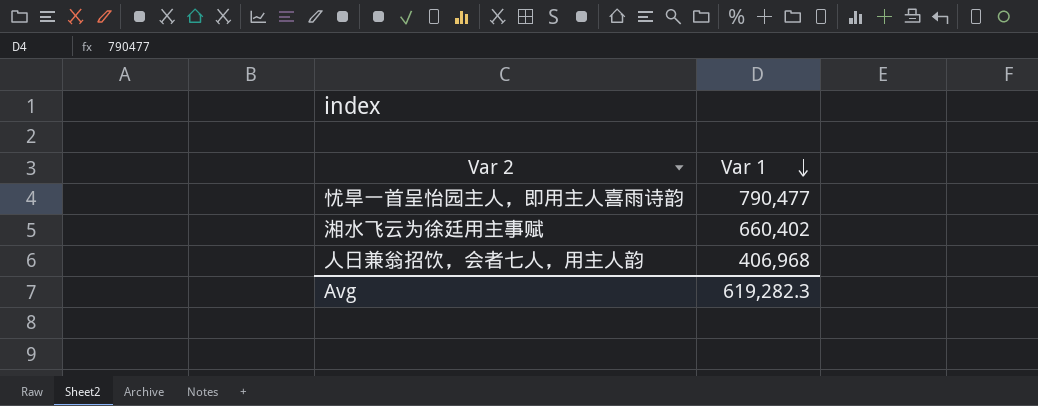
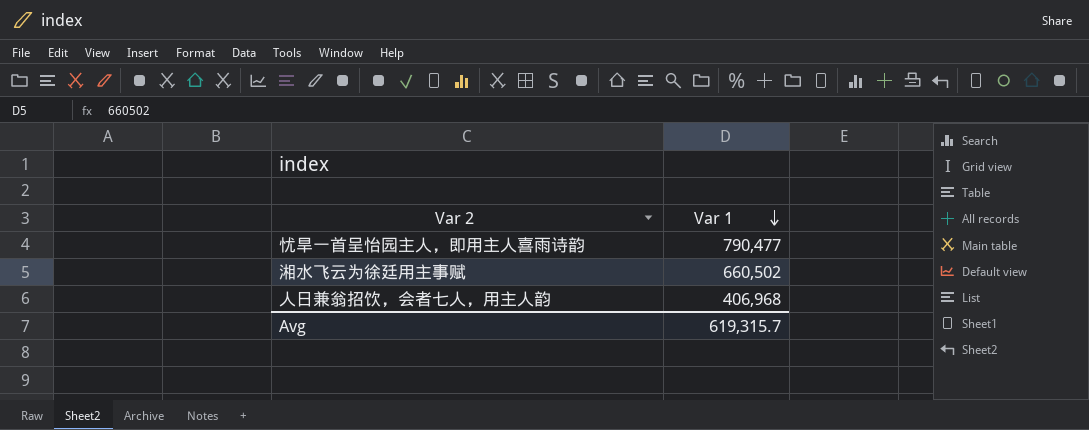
湘水飞云为徐廷用主事赋 | Var 1: 660,402 -> 660,502
Avg | Var 1: 619,282.3 -> 619,315.7

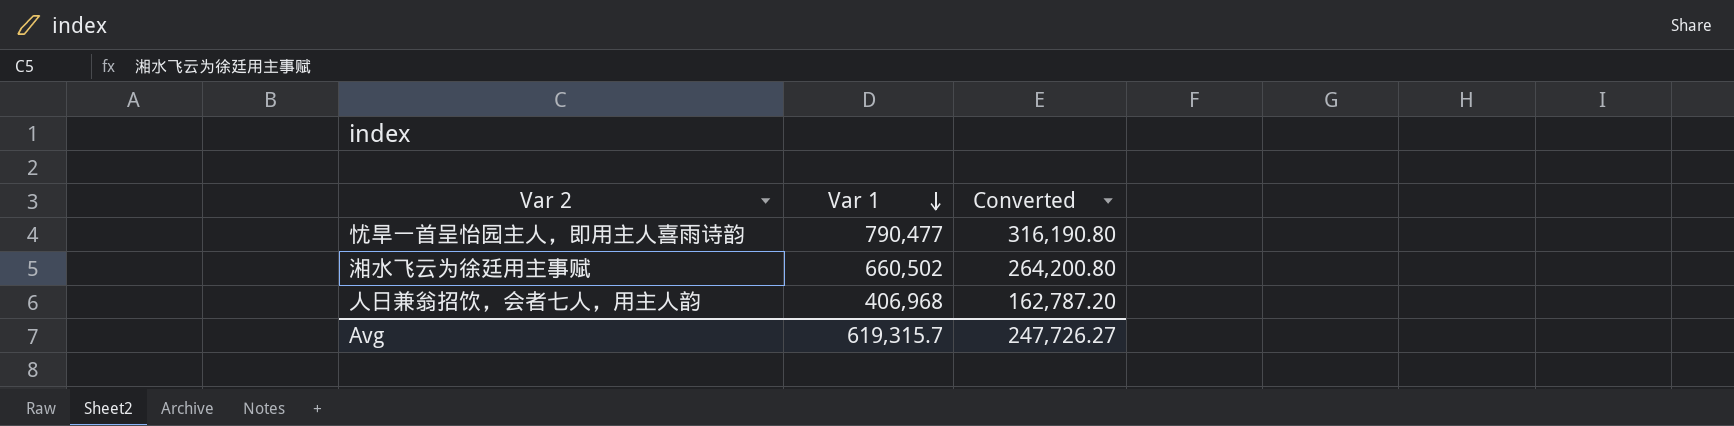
column Converted | formula: none -> [Var 1] * 0.4

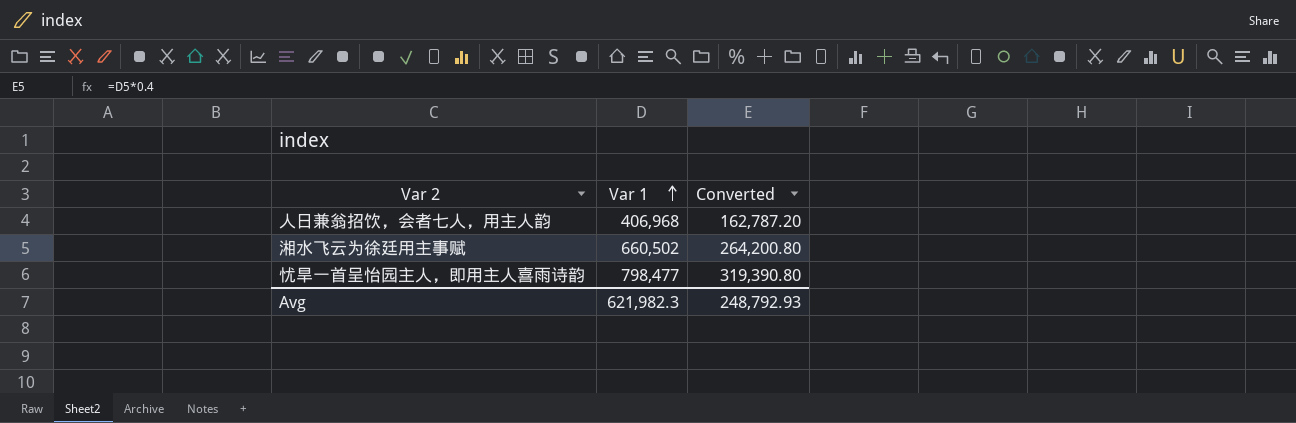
row order: Var 1 descending -> Var 1 ascending
忧旱一首呈怡园主人，即用主人喜雨诗韵 | Var 1: 790,477 -> 798,477
忧旱一首呈怡园主人，即用主人喜雨诗韵 | Converted: 316,190.80 -> 319,390.80
Avg | Var 1: 619,315.7 -> 621,982.3
Avg | Converted: 247,726.27 -> 248,792.93

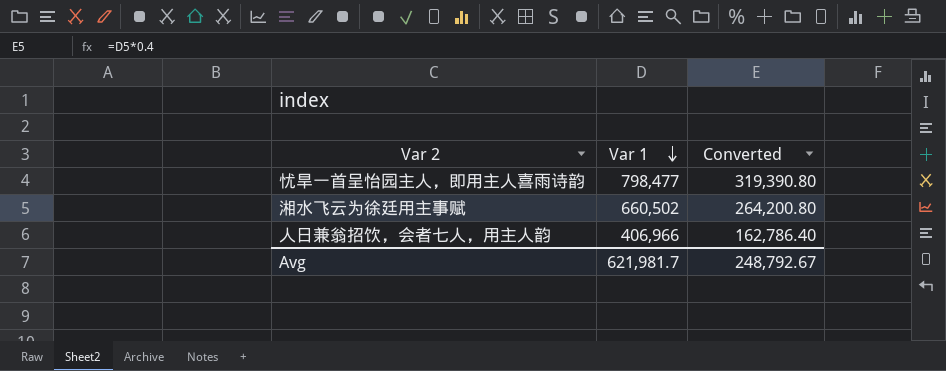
row order: Var 1 ascending -> Var 1 descending
人日兼翁招饮，会者七人，用主人韵 | Var 1: 406,968 -> 406,966
人日兼翁招饮，会者七人，用主人韵 | Converted: 162,787.20 -> 162,786.40
Avg | Var 1: 621,982.3 -> 621,981.7
Avg | Converted: 248,792.93 -> 248,792.67

